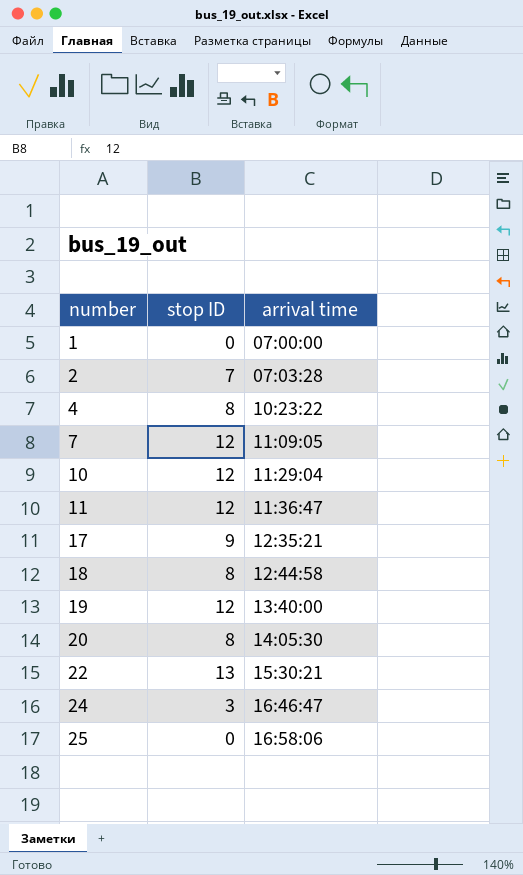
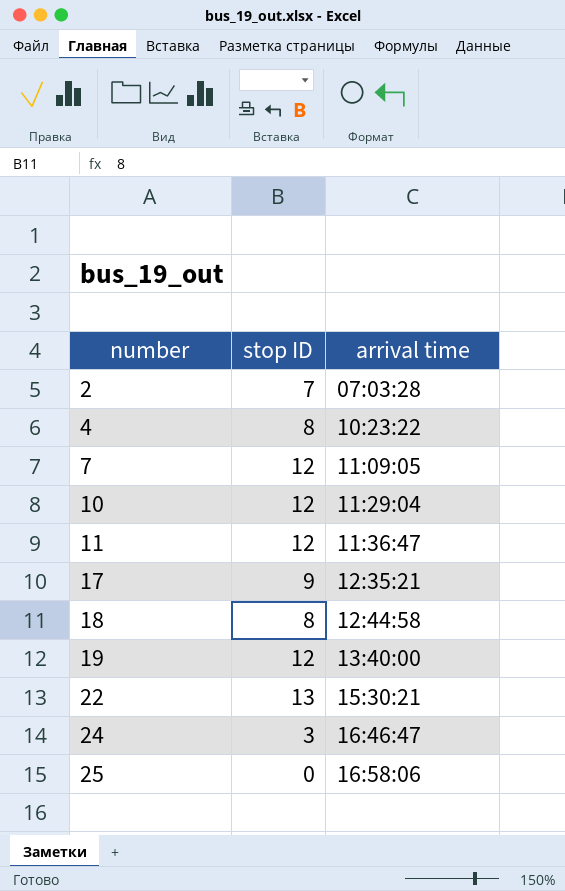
row 1: 0 | 07:00:00 -> none
row 20: 8 | 14:05:30 -> none

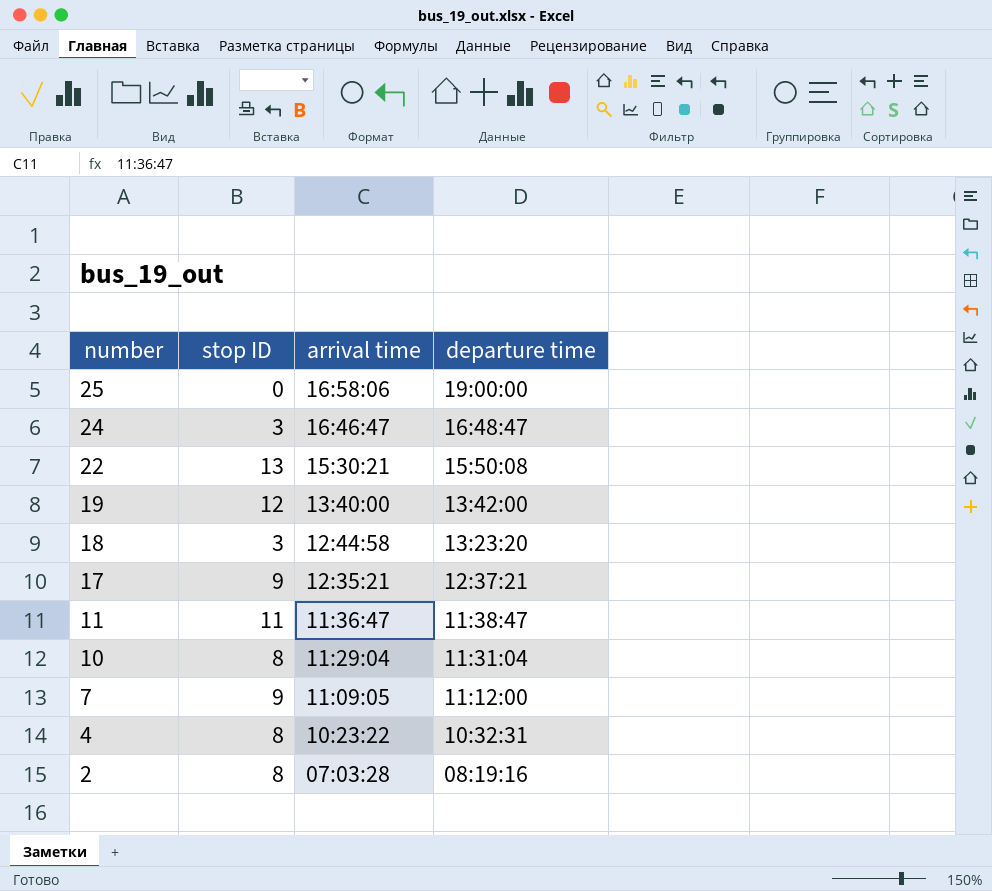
row order: number ascending -> number descending
column departure time | position: none -> 4
18 | stop ID: 8 -> 3
11 | stop ID: 12 -> 11
10 | stop ID: 12 -> 8
7 | stop ID: 12 -> 9
2 | stop ID: 7 -> 8

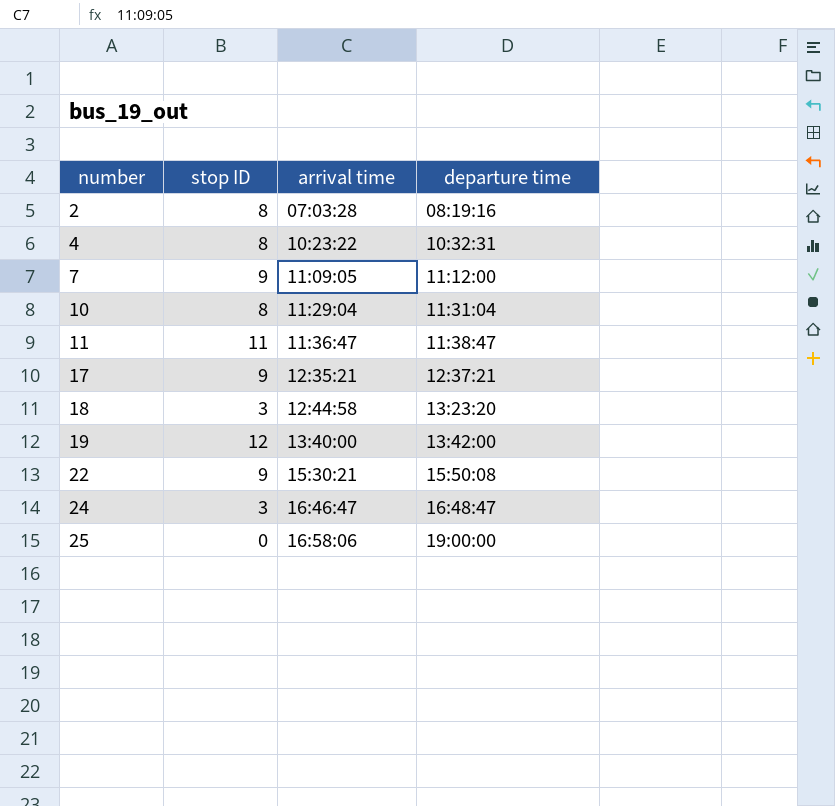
row order: number descending -> number ascending
22 | stop ID: 13 -> 9

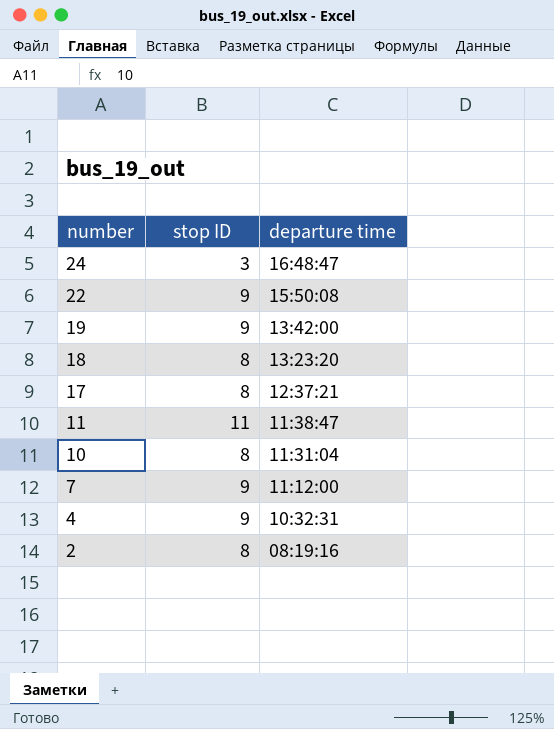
row order: number ascending -> number descending
column arrival time | position: 3 -> none
row 25: 0 | 16:58:06 | 19:00:00 -> none
19 | stop ID: 12 -> 9
18 | stop ID: 3 -> 8
17 | stop ID: 9 -> 8
4 | stop ID: 8 -> 9

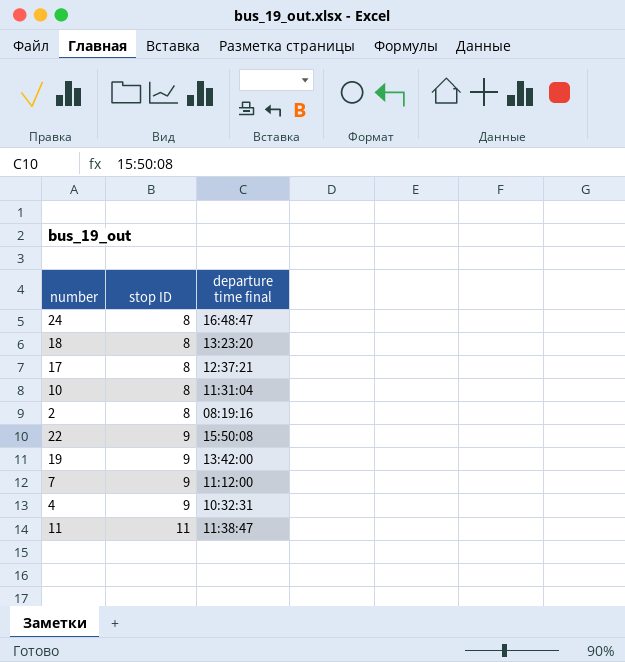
row order: number descending -> stop ID ascending
column name: departure time -> departure time final
24 | stop ID: 3 -> 8

